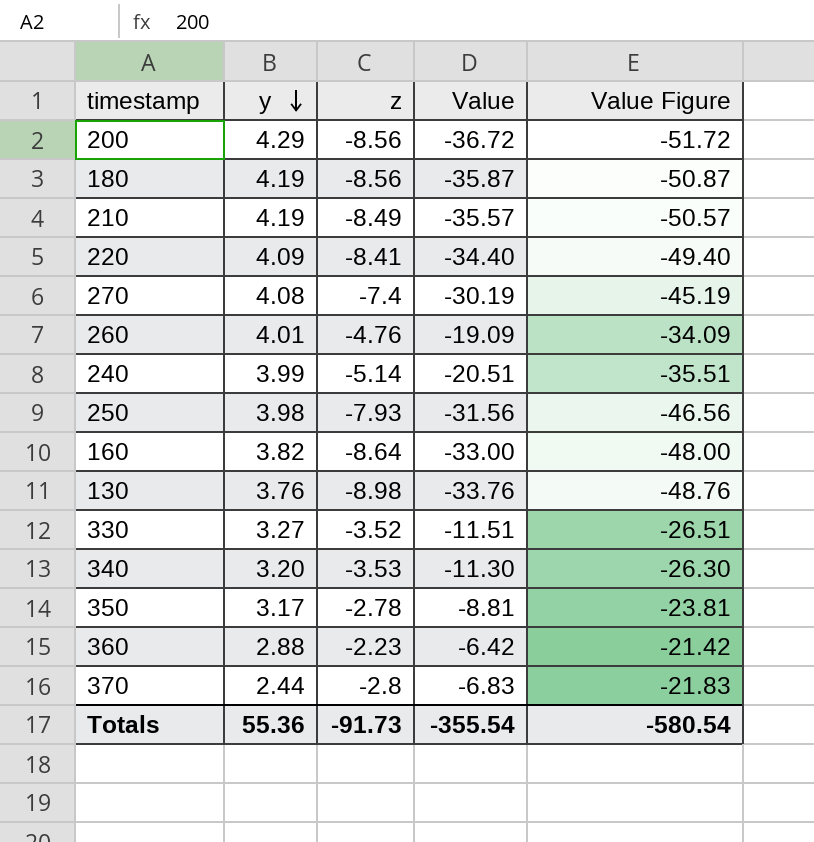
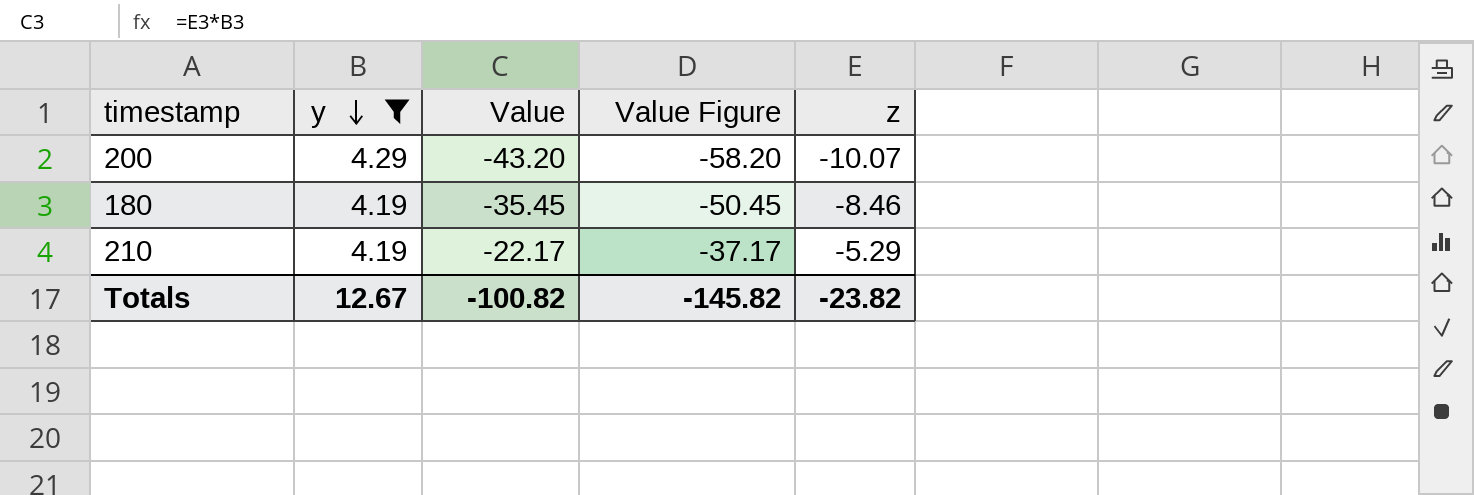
filter: none -> y >= 4.19
column z | position: 3 -> 5
200 | Value: -36.72 -> -43.20
200 | Value Figure: -51.72 -> -58.20
200 | z: -8.56 -> -10.07
180 | Value: -35.87 -> -35.45
180 | Value Figure: -50.87 -> -50.45
180 | z: -8.56 -> -8.46
210 | Value: -35.57 -> -22.17
210 | Value Figure: -50.57 -> -37.17
210 | z: -8.49 -> -5.29
Totals | y: 55.36 -> 12.67
Totals | Value: -355.54 -> -100.82
Totals | Value Figure: -580.54 -> -145.82
Totals | z: -91.73 -> -23.82

